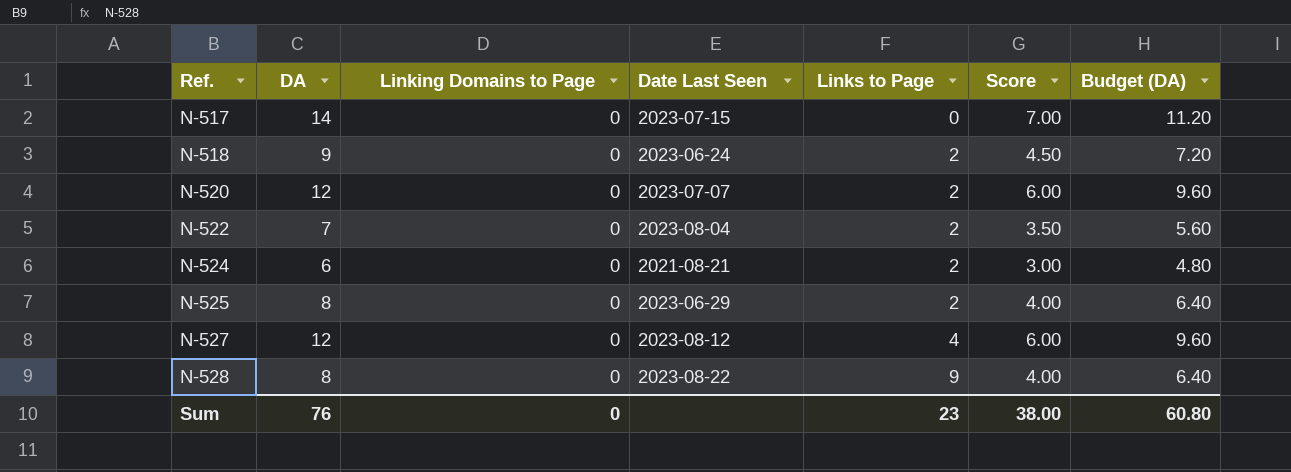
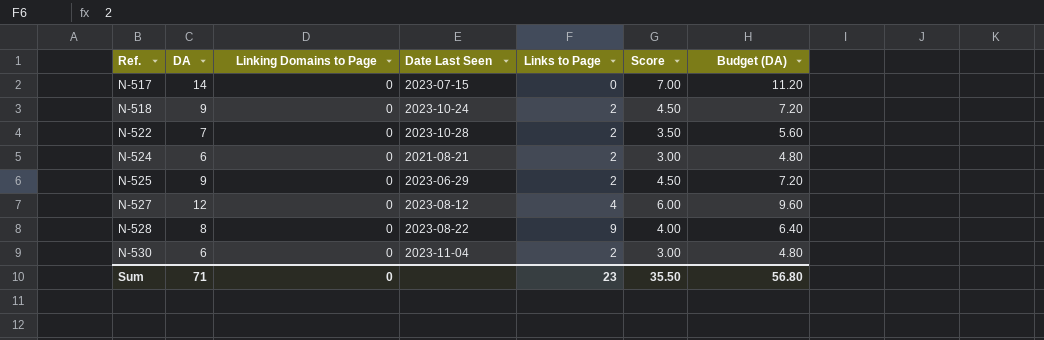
row N-520: 12 | 0 | 2023-07-07 | 2 | 6.00 | 9.60 -> none
N-518 | Date Last Seen: 2023-06-24 -> 2023-10-24
N-522 | Date Last Seen: 2023-08-04 -> 2023-10-28
N-525 | DA: 8 -> 9
N-525 | Score: 4.00 -> 4.50
N-525 | Budget (DA): 6.40 -> 7.20
row N-530: none -> 6 | 0 | 2023-11-04 | 2 | 3.00 | 4.80
Sum | DA: 76 -> 71
Sum | Score: 38.00 -> 35.50
Sum | Budget (DA): 60.80 -> 56.80

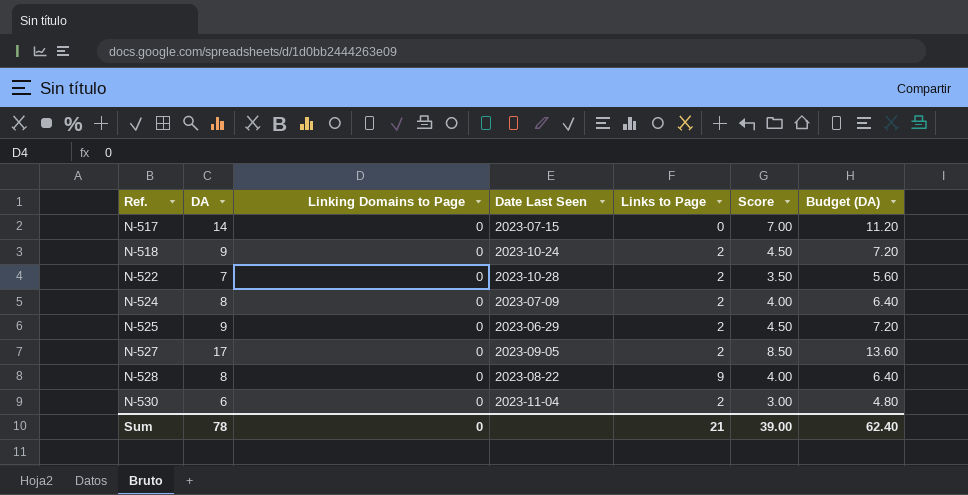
N-524 | DA: 6 -> 8
N-524 | Date Last Seen: 2021-08-21 -> 2023-07-09
N-524 | Score: 3.00 -> 4.00
N-524 | Budget (DA): 4.80 -> 6.40
N-527 | DA: 12 -> 17
N-527 | Date Last Seen: 2023-08-12 -> 2023-09-05
N-527 | Links to Page: 4 -> 2
N-527 | Score: 6.00 -> 8.50
N-527 | Budget (DA): 9.60 -> 13.60
Sum | DA: 71 -> 78
Sum | Links to Page: 23 -> 21
Sum | Score: 35.50 -> 39.00
Sum | Budget (DA): 56.80 -> 62.40

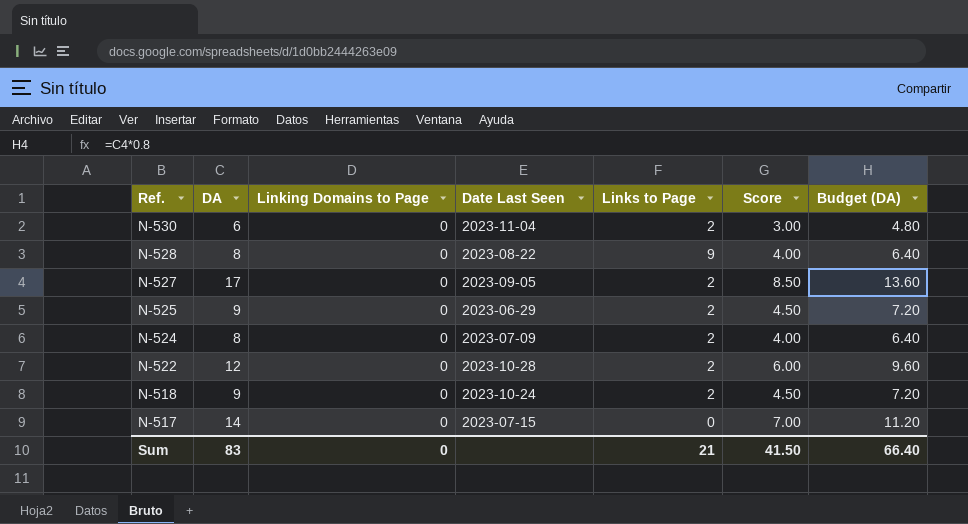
row order: Ref. ascending -> Ref. descending
N-522 | DA: 7 -> 12
N-522 | Score: 3.50 -> 6.00
N-522 | Budget (DA): 5.60 -> 9.60
Sum | DA: 78 -> 83
Sum | Score: 39.00 -> 41.50
Sum | Budget (DA): 62.40 -> 66.40

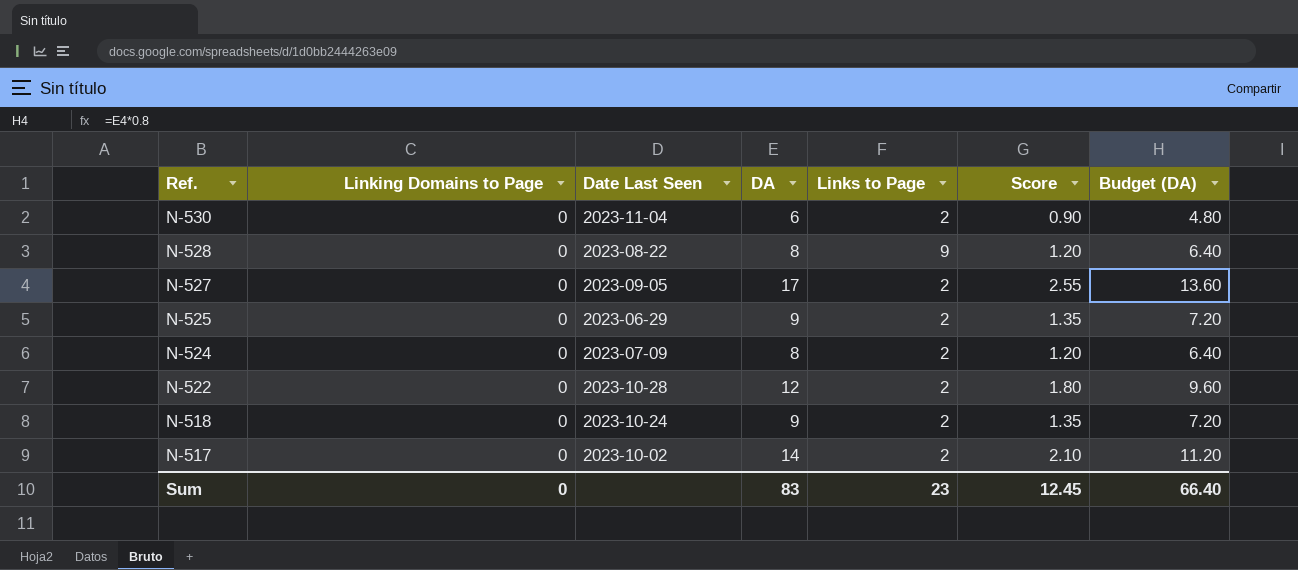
column DA | position: 2 -> 4
column Score | formula: [DA] * 0.5 -> [DA] * 0.15
N-517 | Date Last Seen: 2023-07-15 -> 2023-10-02
N-517 | Links to Page: 0 -> 2
Sum | Links to Page: 21 -> 23
Sum | Score: 41.50 -> 12.45

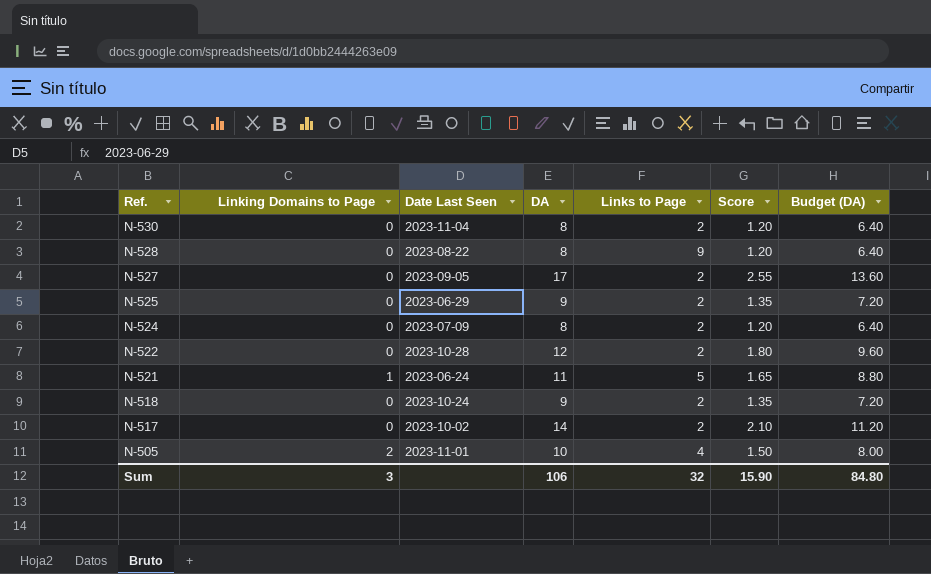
N-530 | DA: 6 -> 8
N-530 | Score: 0.90 -> 1.20
N-530 | Budget (DA): 4.80 -> 6.40
row N-521: none -> 1 | 2023-06-24 | 11 | 5 | 1.65 | 8.80
row N-505: none -> 2 | 2023-11-01 | 10 | 4 | 1.50 | 8.00
Sum | Linking Domains to Page: 0 -> 3
Sum | DA: 83 -> 106
Sum | Links to Page: 23 -> 32
Sum | Score: 12.45 -> 15.90
Sum | Budget (DA): 66.40 -> 84.80

